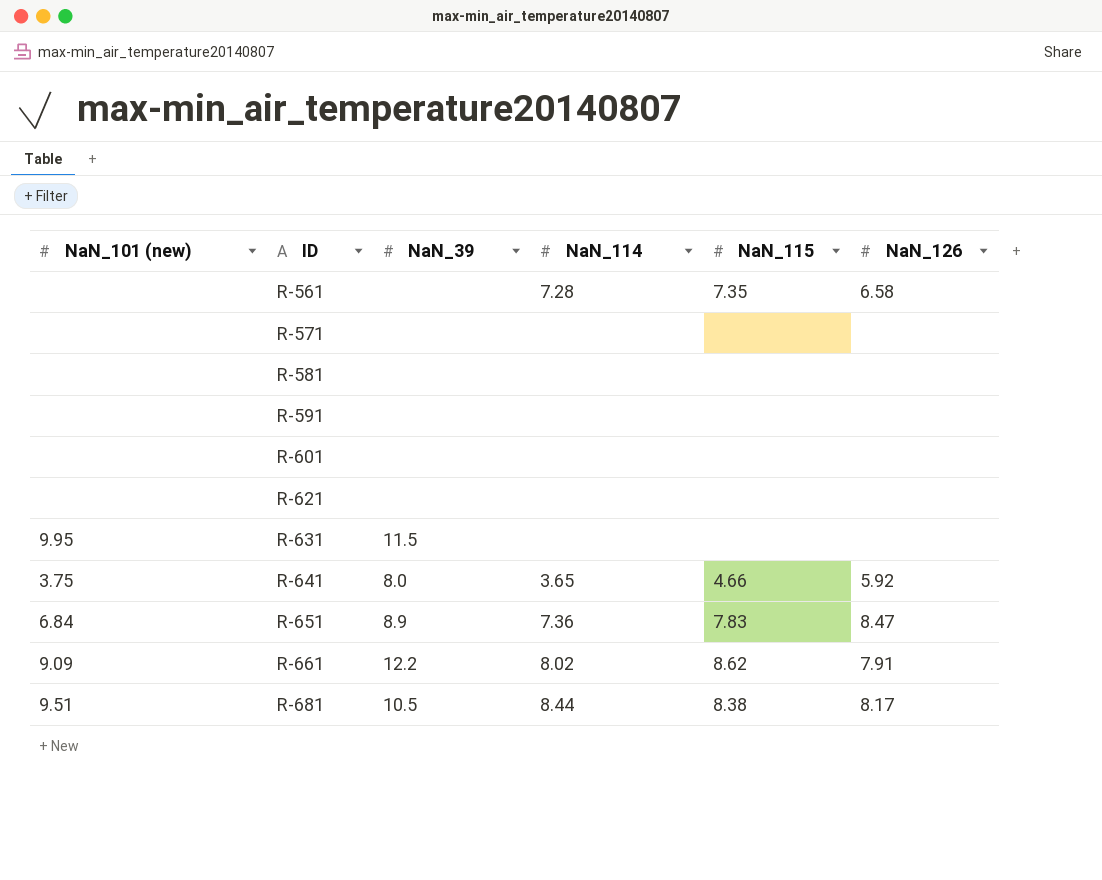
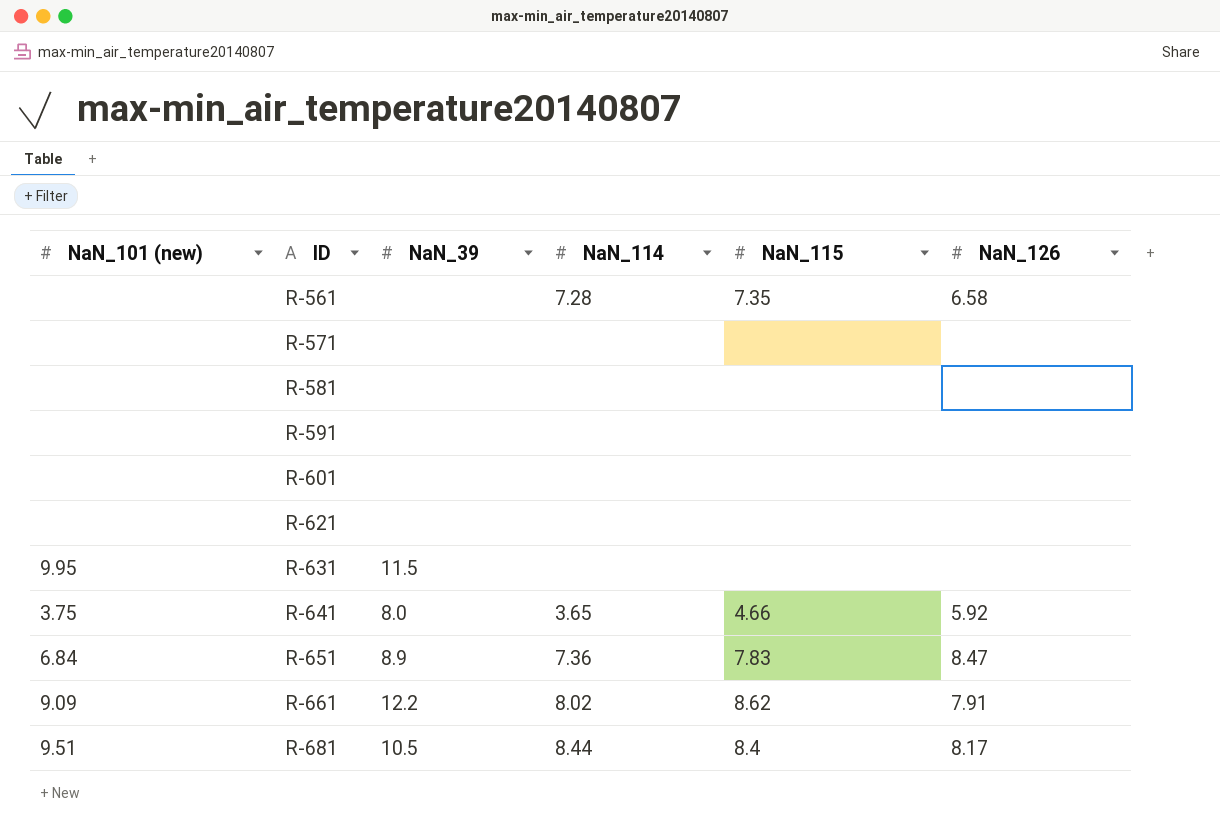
R-681 | NaN_115: 8.38 -> 8.4

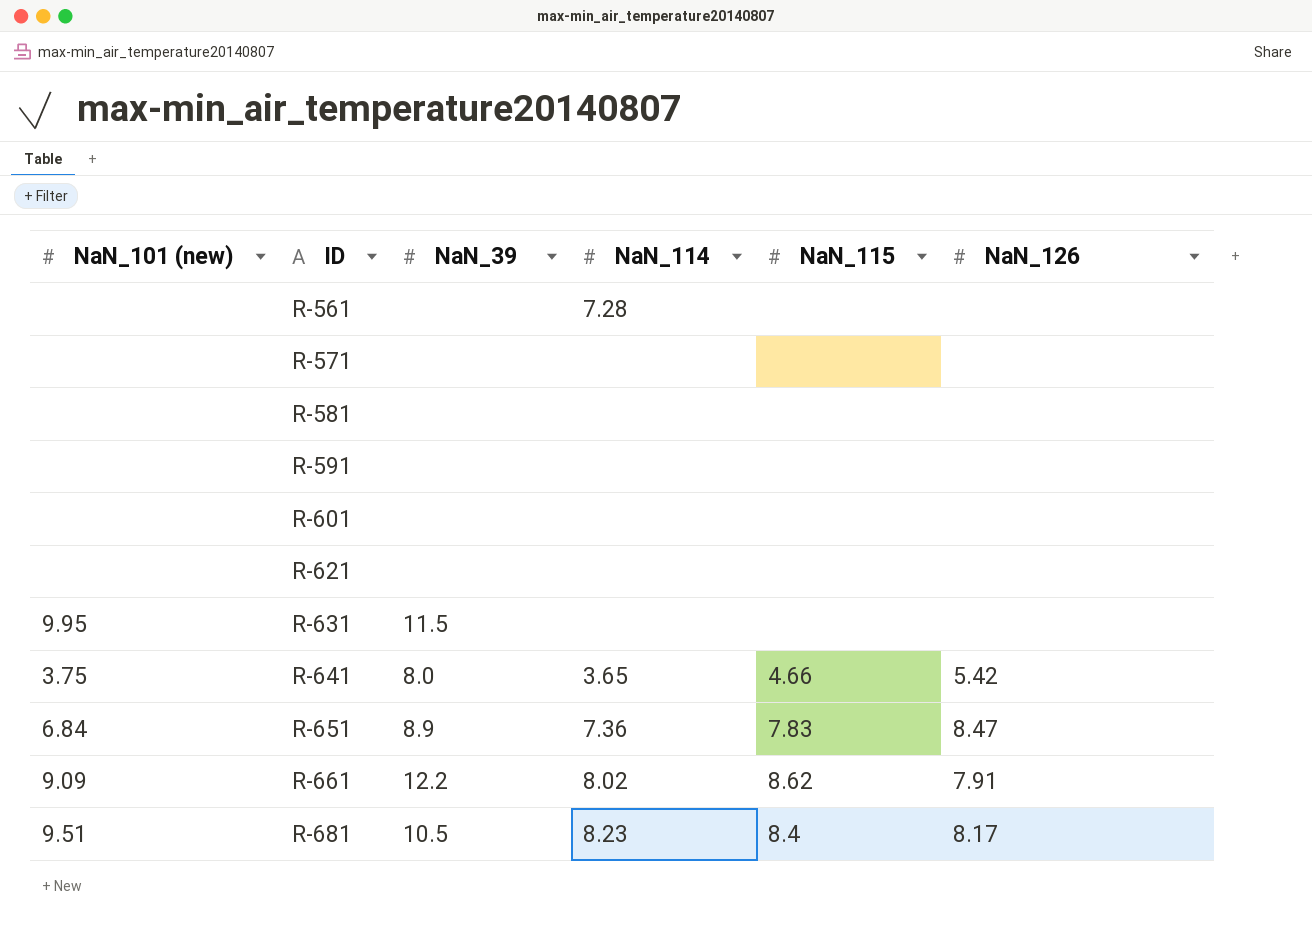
R-561 | NaN_115: 7.35 -> none
R-561 | NaN_126: 6.58 -> none
R-641 | NaN_126: 5.92 -> 5.42
R-681 | NaN_114: 8.44 -> 8.23

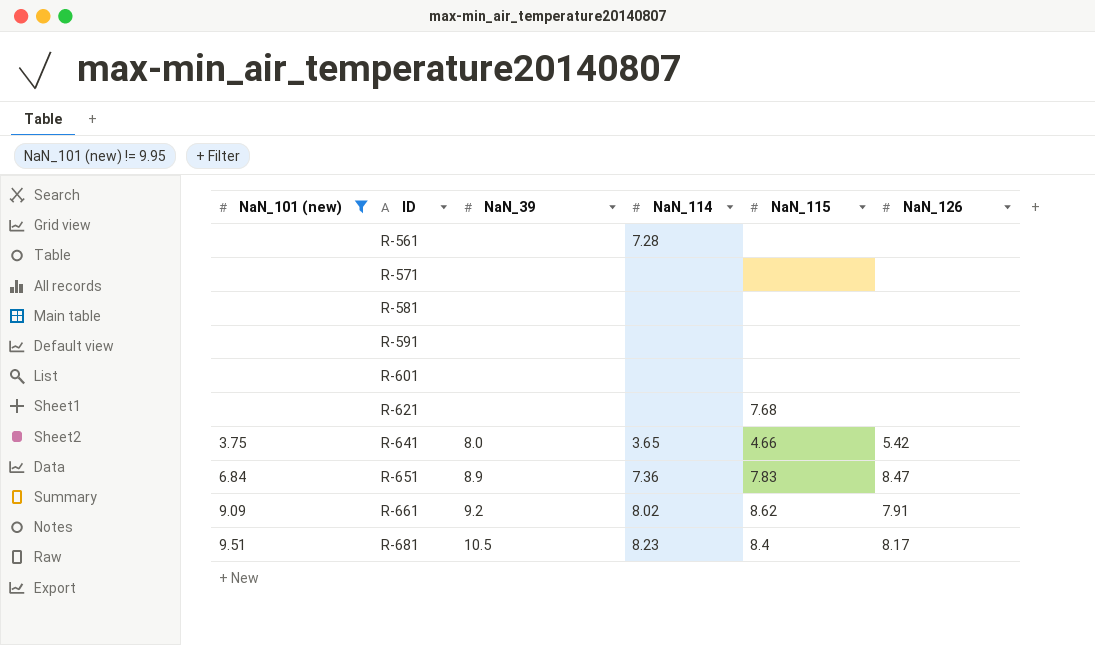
filter: none -> NaN_101 (new) != 9.95
R-621 | NaN_115: none -> 7.68
R-661 | NaN_39: 12.2 -> 9.2

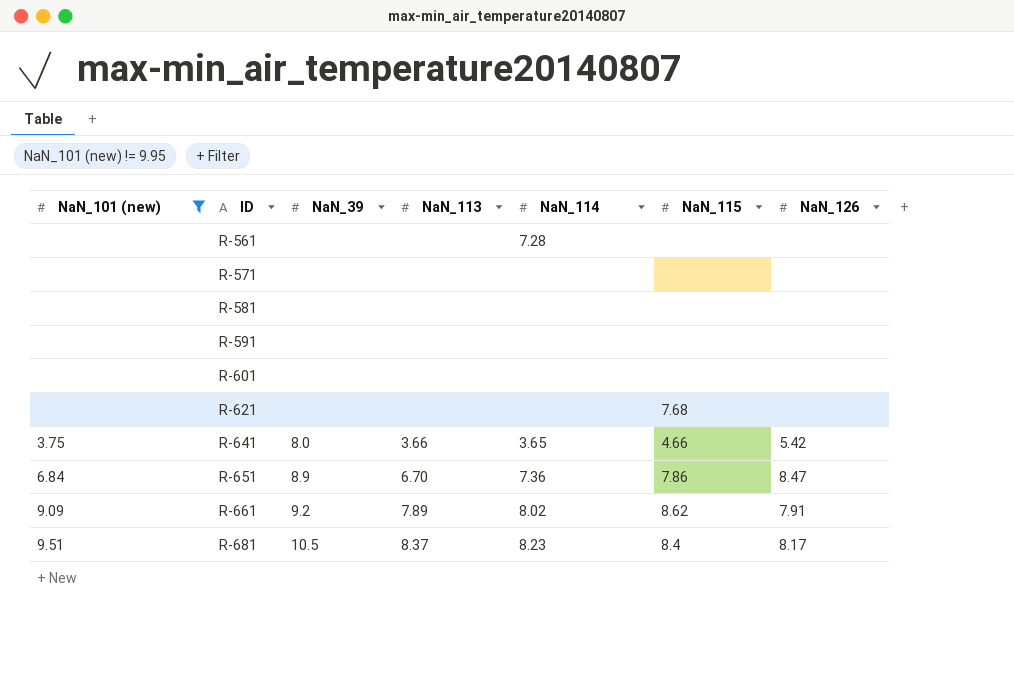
column NaN_113 | position: none -> 4
R-651 | NaN_115: 7.83 -> 7.86

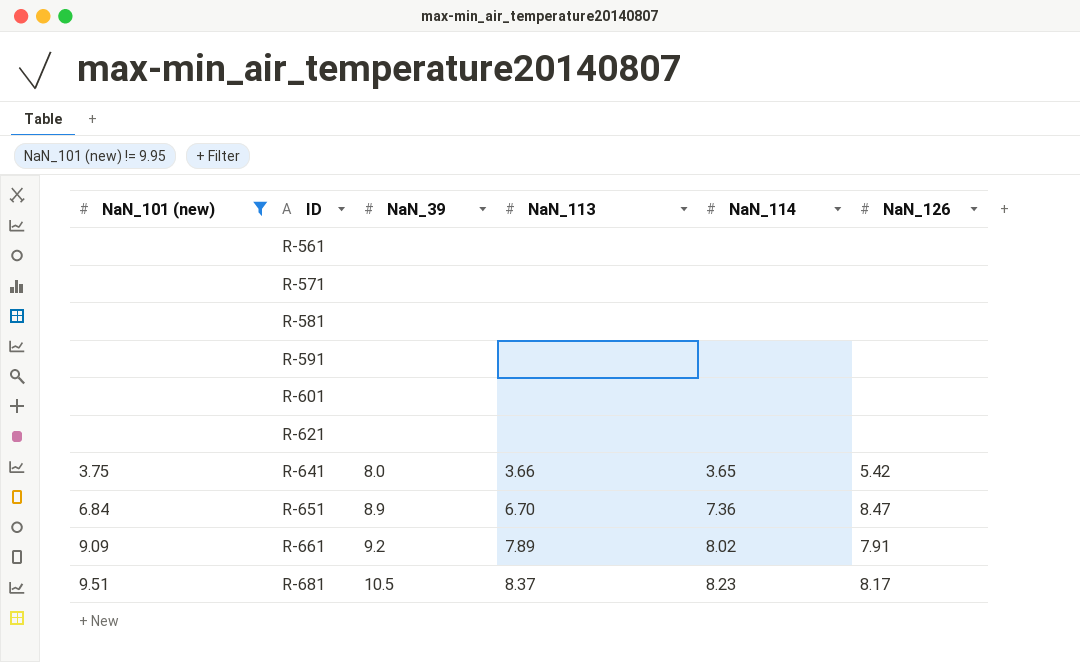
column NaN_115 | position: 6 -> none
R-561 | NaN_114: 7.28 -> none

